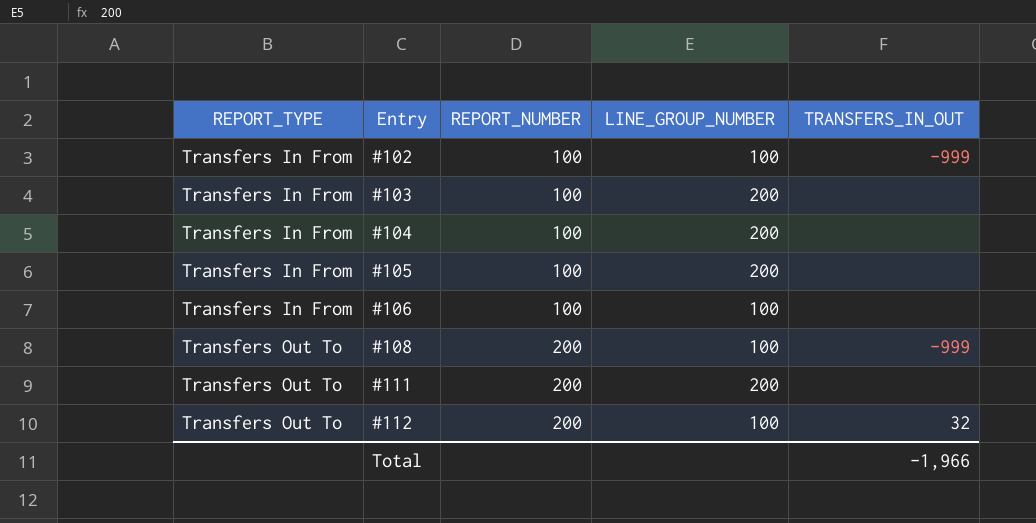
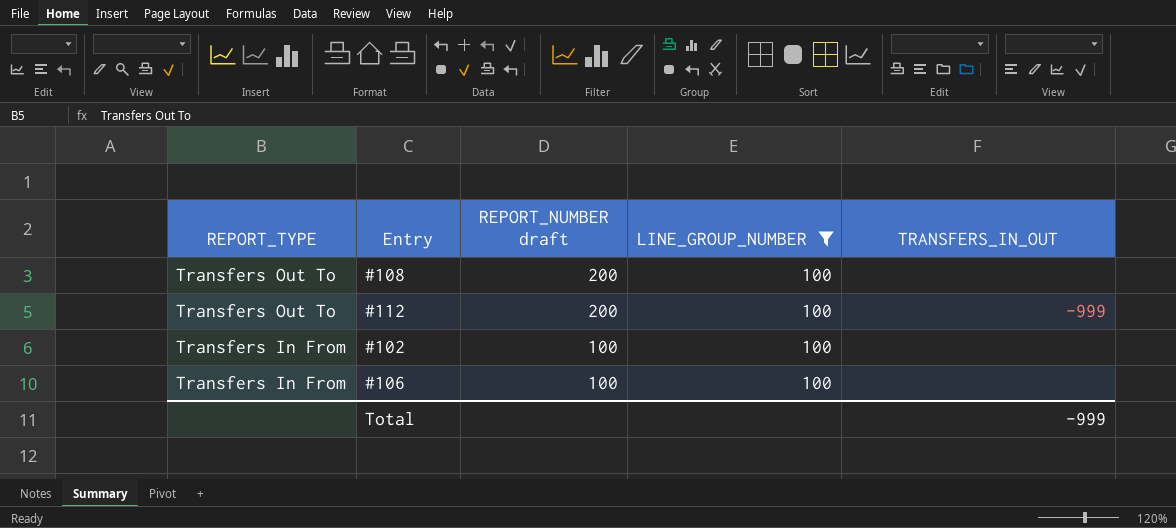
filter: none -> LINE_GROUP_NUMBER = 100
row order: REPORT_TYPE ascending -> REPORT_TYPE descending
column name: REPORT_NUMBER -> REPORT_NUMBER draft
#108 | TRANSFERS_IN_OUT: -999 -> none
#112 | TRANSFERS_IN_OUT: 32 -> -999
#102 | TRANSFERS_IN_OUT: -999 -> none
Total | TRANSFERS_IN_OUT: -1,966 -> -999

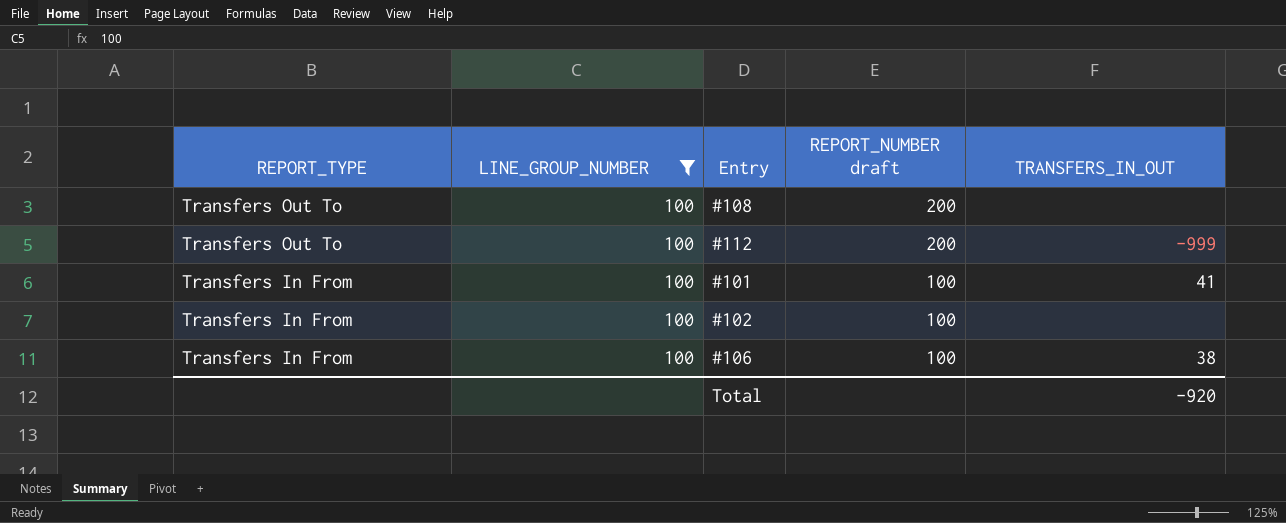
column LINE_GROUP_NUMBER | position: 4 -> 2
row #101: none -> Transfers In From | 100 | 100 | 41
#106 | TRANSFERS_IN_OUT: none -> 38
Total | TRANSFERS_IN_OUT: -999 -> -920

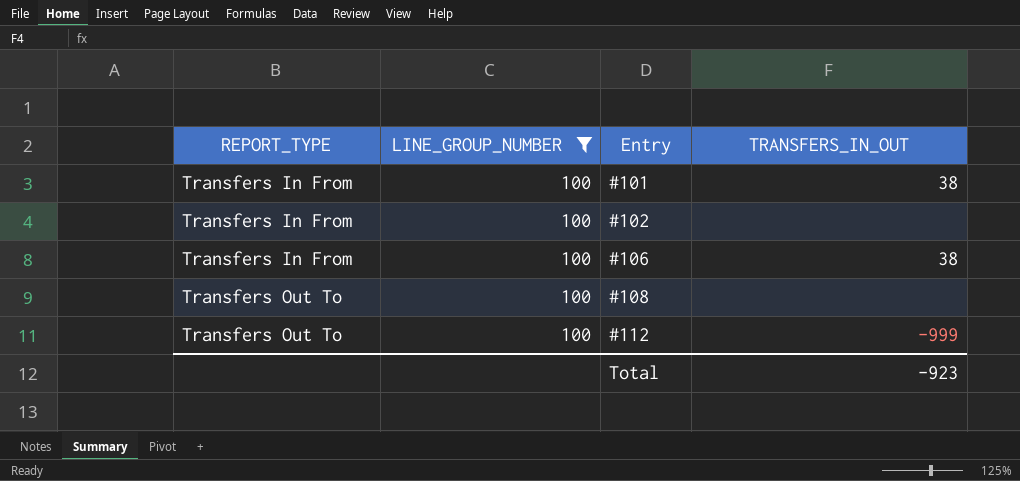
row order: REPORT_TYPE descending -> REPORT_TYPE ascending
column REPORT_NUMBER draft | position: 4 -> none
#101 | TRANSFERS_IN_OUT: 41 -> 38
Total | TRANSFERS_IN_OUT: -920 -> -923

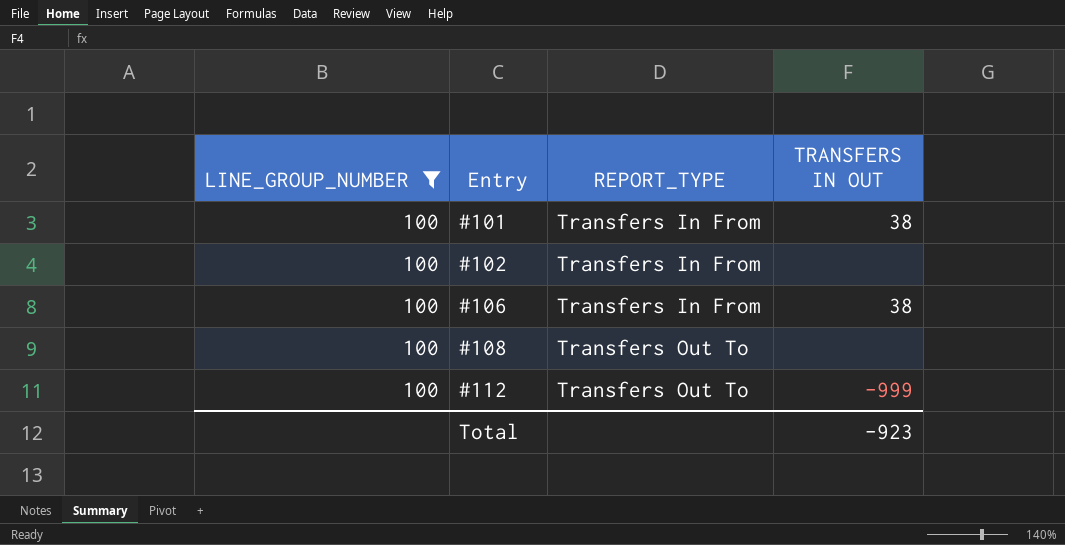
column REPORT_TYPE | position: 1 -> 3
column name: TRANSFERS_IN_OUT -> TRANSFERS IN OUT

